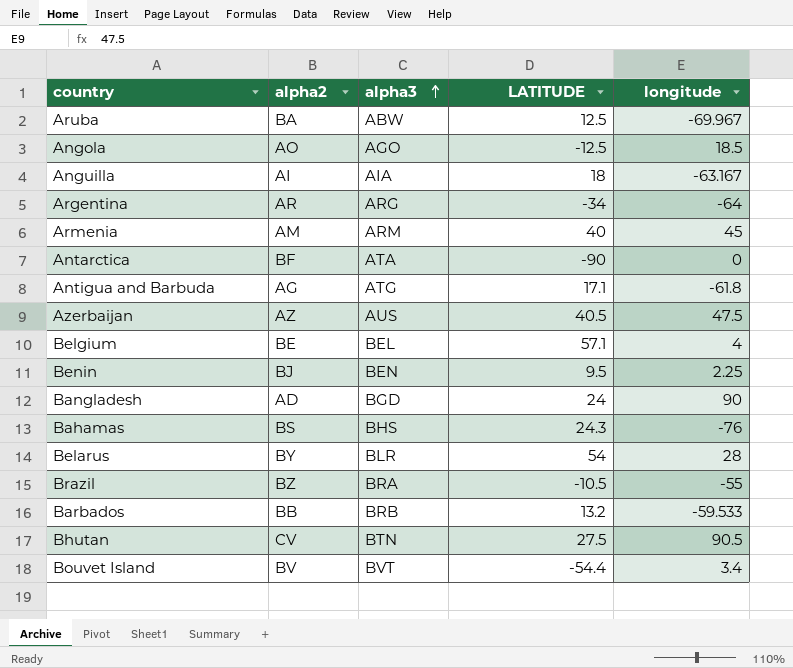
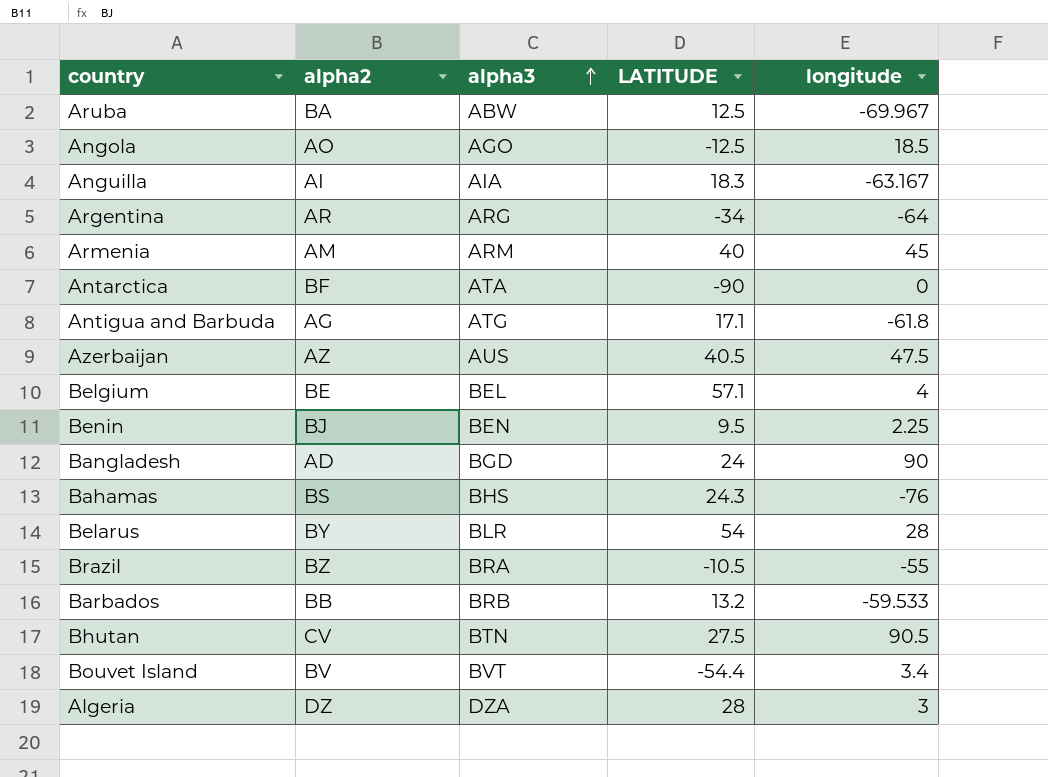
Anguilla | LATITUDE: 18 -> 18.3
row Algeria: none -> DZ | DZA | 28 | 3

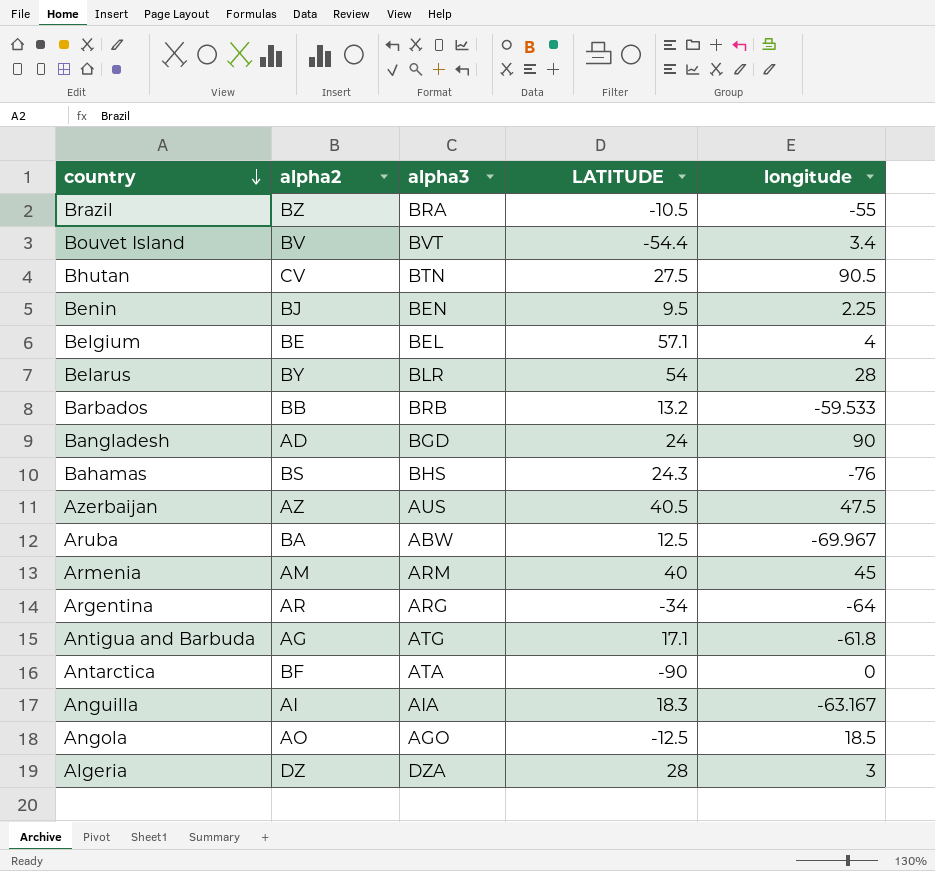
row order: alpha3 ascending -> country descending

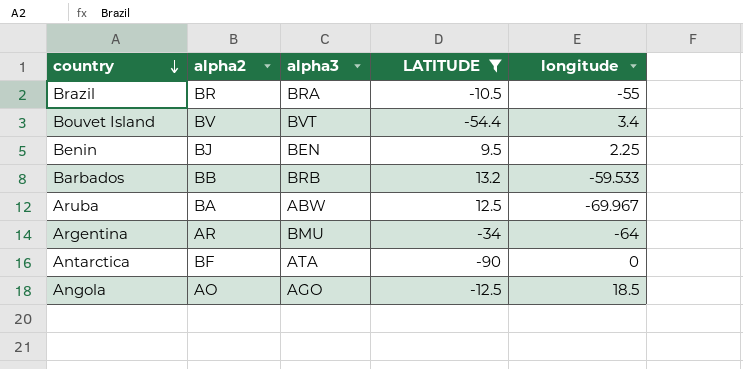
filter: none -> LATITUDE <= 13.2
Brazil | alpha2: BZ -> BR
Argentina | alpha3: ARG -> BMU

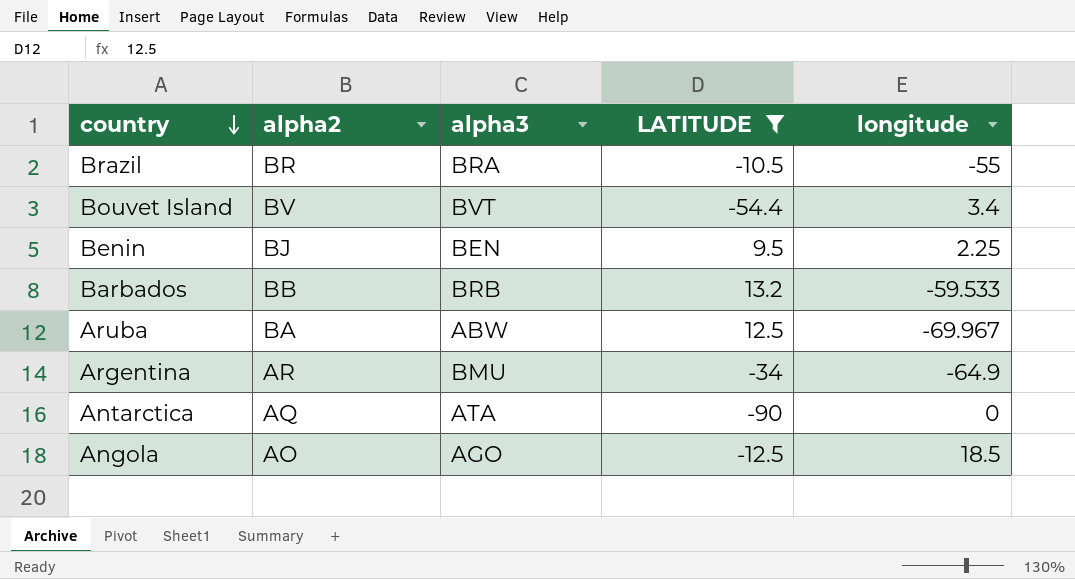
Argentina | longitude: -64 -> -64.9
Antarctica | alpha2: BF -> AQ

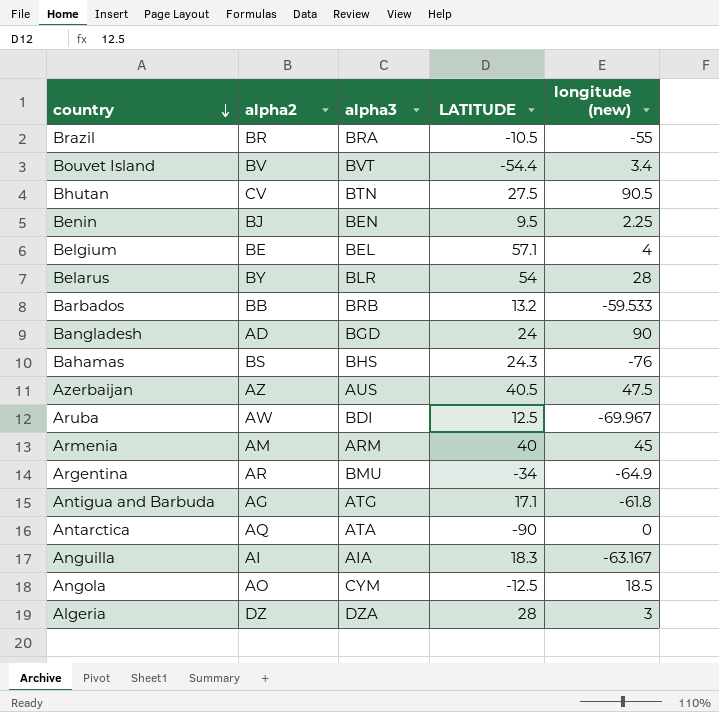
filter: LATITUDE <= 13.2 -> none
column name: longitude -> longitude (new)
Aruba | alpha2: BA -> AW
Aruba | alpha3: ABW -> BDI
Angola | alpha3: AGO -> CYM

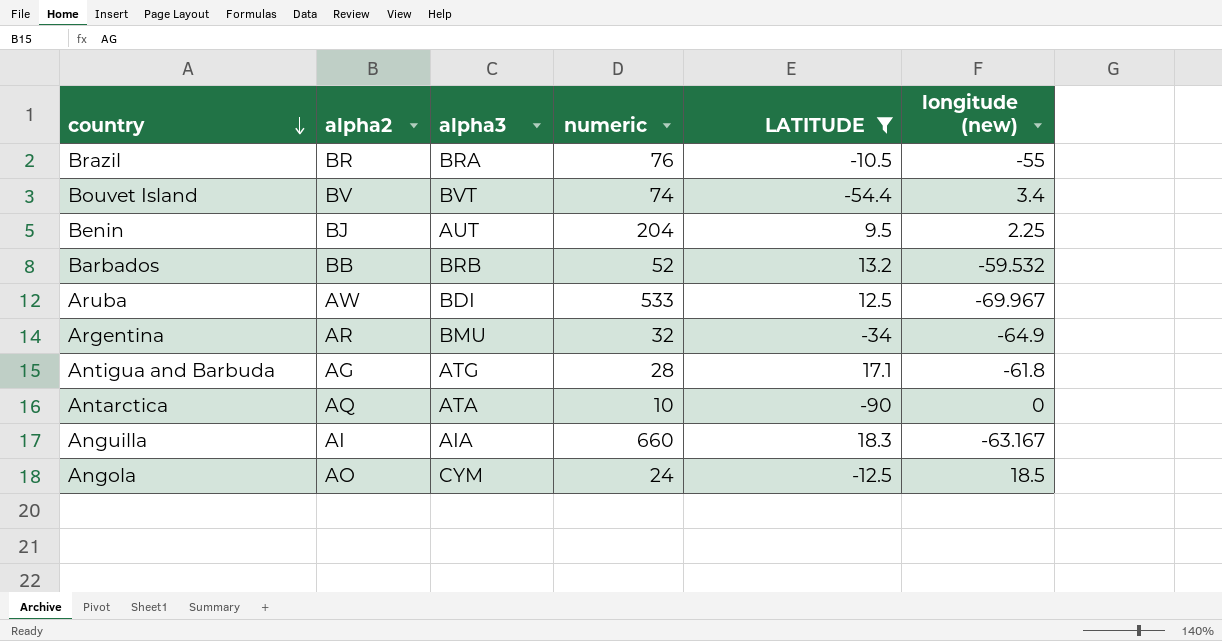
filter: none -> LATITUDE <= 18.3
column numeric | position: none -> 4
Benin | alpha3: BEN -> AUT
Barbados | longitude (new): -59.533 -> -59.532

